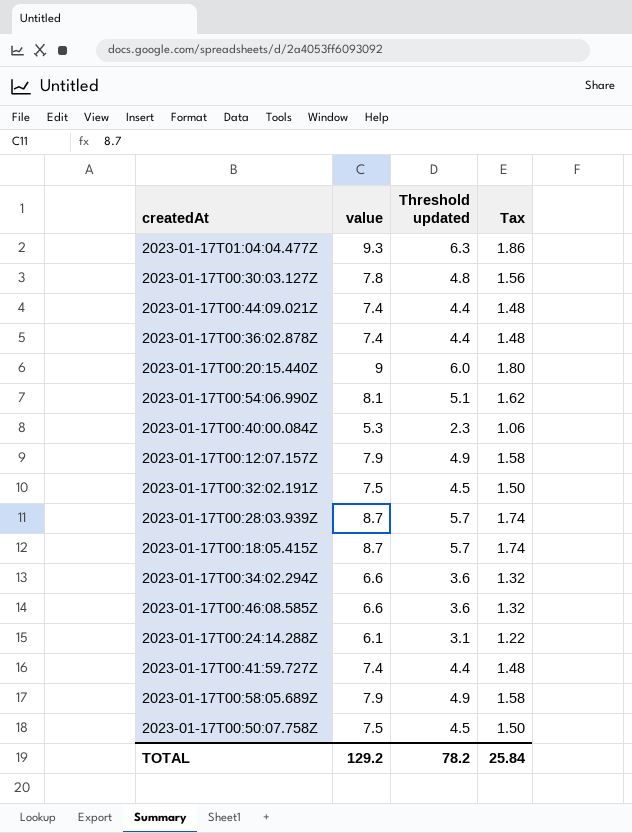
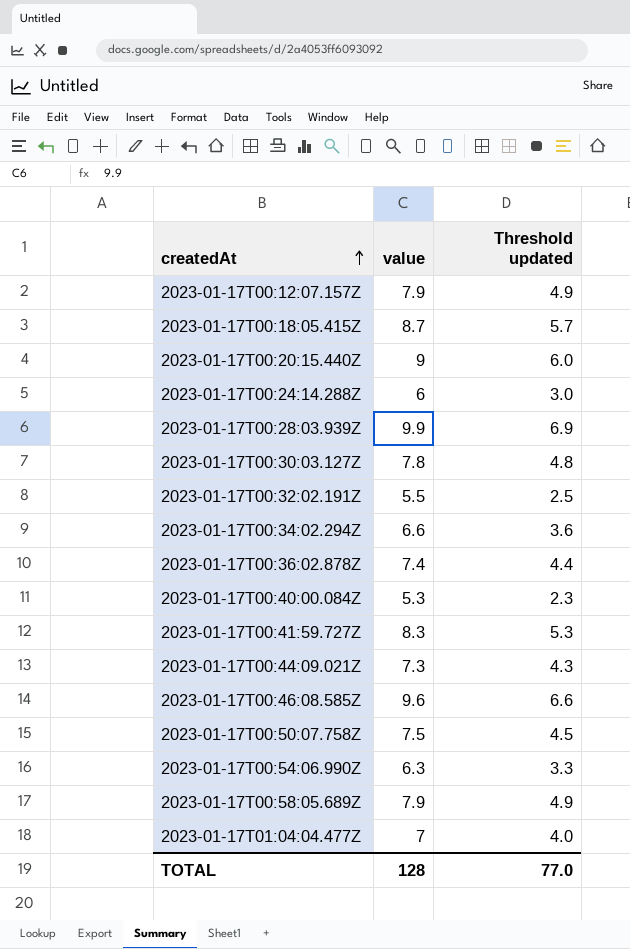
row order: none -> createdAt ascending
column Tax | formula: [value] * 0.2 -> none
2023-01-17T00:24:14.288Z | value: 6.1 -> 6
2023-01-17T00:24:14.288Z | Threshold updated: 3.1 -> 3.0
2023-01-17T00:28:03.939Z | value: 8.7 -> 9.9
2023-01-17T00:28:03.939Z | Threshold updated: 5.7 -> 6.9
2023-01-17T00:32:02.191Z | value: 7.5 -> 5.5
2023-01-17T00:32:02.191Z | Threshold updated: 4.5 -> 2.5
2023-01-17T00:41:59.727Z | value: 7.4 -> 8.3
2023-01-17T00:41:59.727Z | Threshold updated: 4.4 -> 5.3
2023-01-17T00:44:09.021Z | value: 7.4 -> 7.3
2023-01-17T00:44:09.021Z | Threshold updated: 4.4 -> 4.3
2023-01-17T00:46:08.585Z | value: 6.6 -> 9.6
2023-01-17T00:46:08.585Z | Threshold updated: 3.6 -> 6.6
2023-01-17T00:54:06.990Z | value: 8.1 -> 6.3
2023-01-17T00:54:06.990Z | Threshold updated: 5.1 -> 3.3
2023-01-17T01:04:04.477Z | value: 9.3 -> 7
2023-01-17T01:04:04.477Z | Threshold updated: 6.3 -> 4.0
TOTAL | value: 129.2 -> 128
TOTAL | Threshold updated: 78.2 -> 77.0

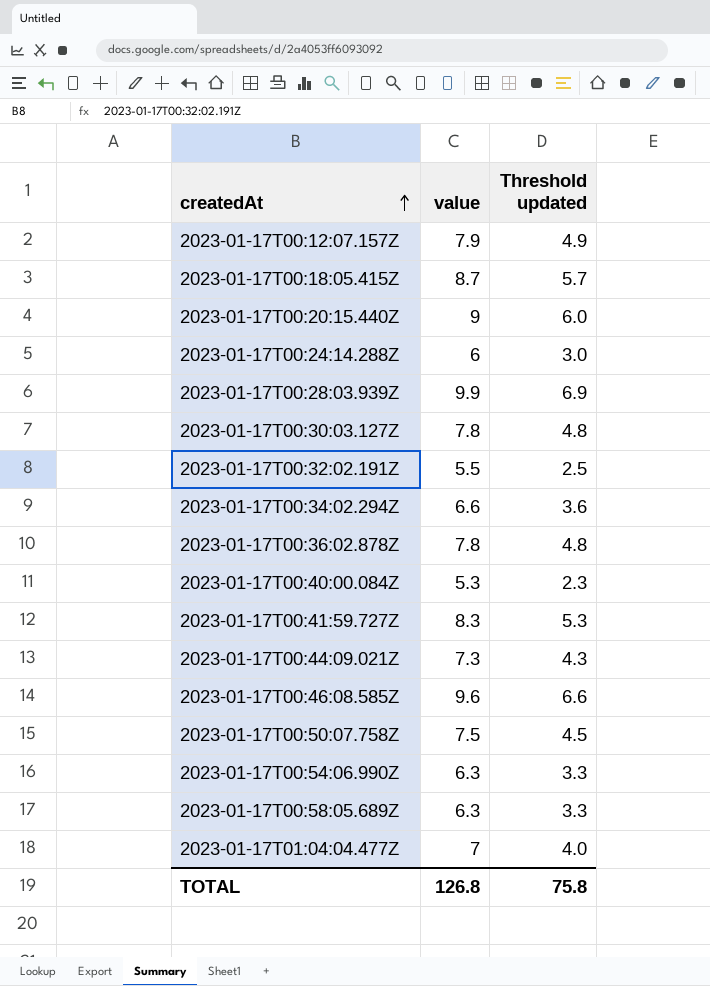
2023-01-17T00:36:02.878Z | value: 7.4 -> 7.8
2023-01-17T00:36:02.878Z | Threshold updated: 4.4 -> 4.8
2023-01-17T00:58:05.689Z | value: 7.9 -> 6.3
2023-01-17T00:58:05.689Z | Threshold updated: 4.9 -> 3.3
TOTAL | value: 128 -> 126.8
TOTAL | Threshold updated: 77.0 -> 75.8

